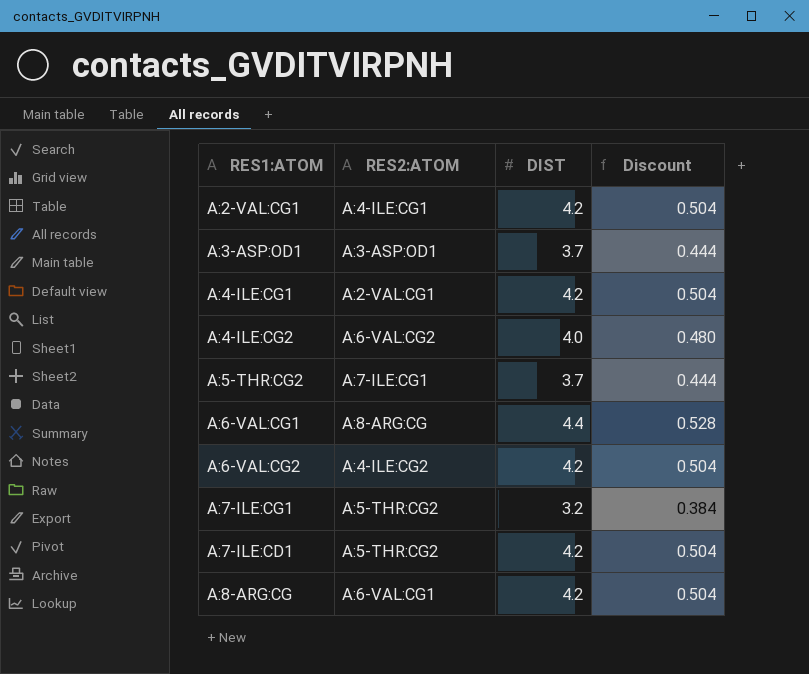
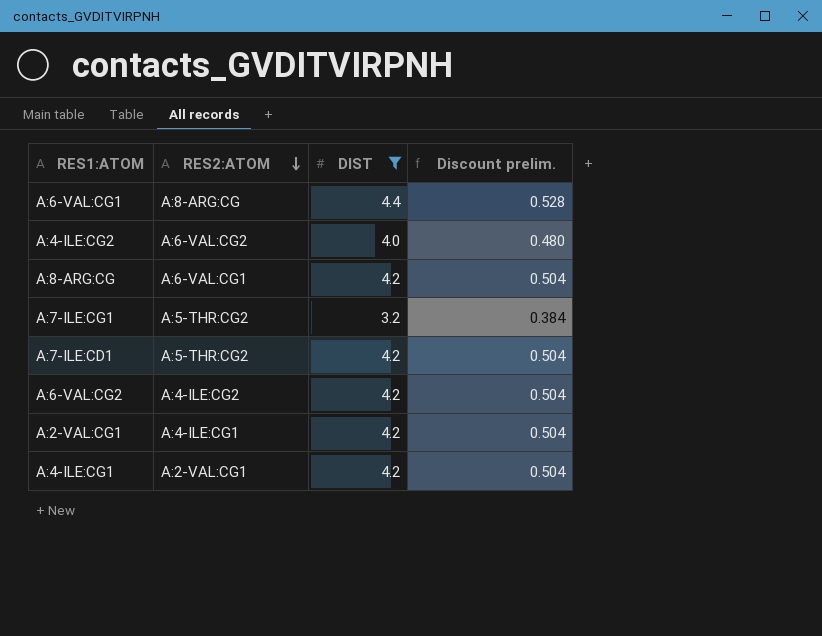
filter: none -> DIST != 3.7
row order: none -> RES2:ATOM descending
column name: Discount -> Discount prelim.

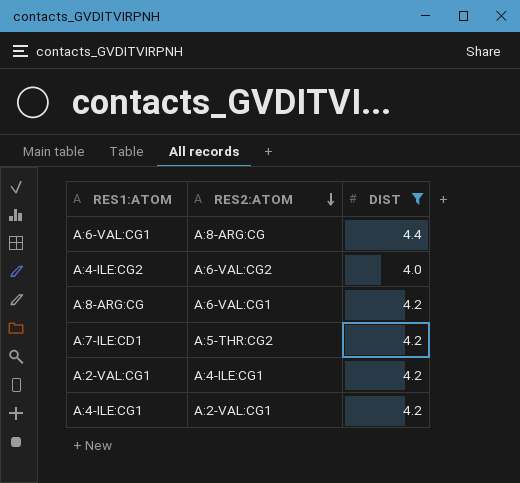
column Discount prelim. | formula: [DIST] * 0.12 -> none
row A:7-ILE:CG1: A:5-THR:CG2 | 3.2 | 0.384 -> none
row A:6-VAL:CG2: A:4-ILE:CG2 | 4.2 | 0.504 -> none

